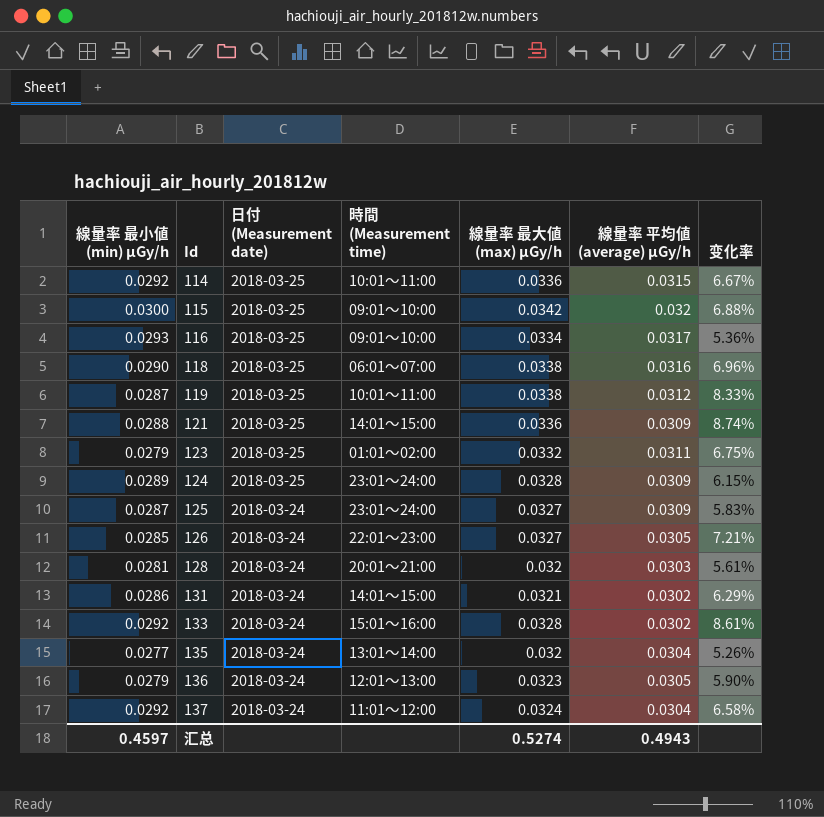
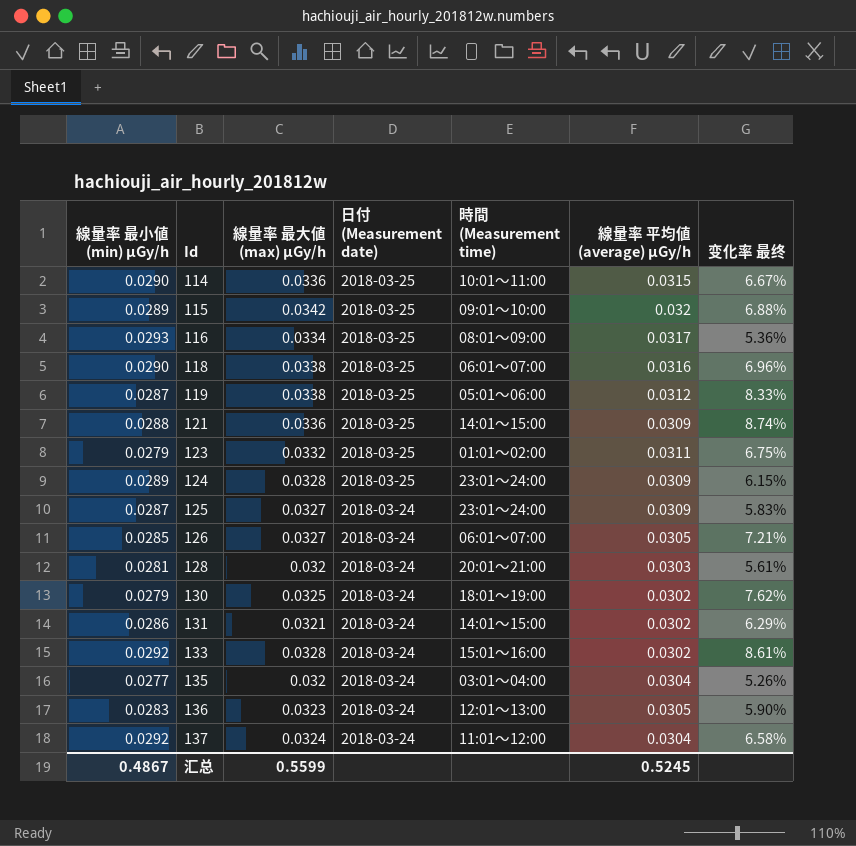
column 線量率 最大値 (max) μGy/h | position: 5 -> 3
column name: 变化率 -> 变化率 最终
114 | 線量率 最小値 (min) μGy/h: 0.0292 -> 0.0290
115 | 線量率 最小値 (min) μGy/h: 0.0300 -> 0.0289
116 | 時間 (Measurement time): 09:01～10:00 -> 08:01～09:00
119 | 時間 (Measurement time): 10:01～11:00 -> 05:01～06:00
126 | 時間 (Measurement time): 22:01～23:00 -> 06:01～07:00
row 130: none -> 0.0279 | 0.0325 | 2018-03-24 | 18:01～19:00 | 0.0302 | 7.62%
135 | 時間 (Measurement time): 13:01～14:00 -> 03:01～04:00
136 | 線量率 最小値 (min) μGy/h: 0.0279 -> 0.0283
汇总 | 線量率 最小値 (min) μGy/h: 0.4597 -> 0.4867
汇总 | 線量率 最大値 (max) μGy/h: 0.5274 -> 0.5599
汇总 | 線量率 平均値 (average) μGy/h: 0.4943 -> 0.5245

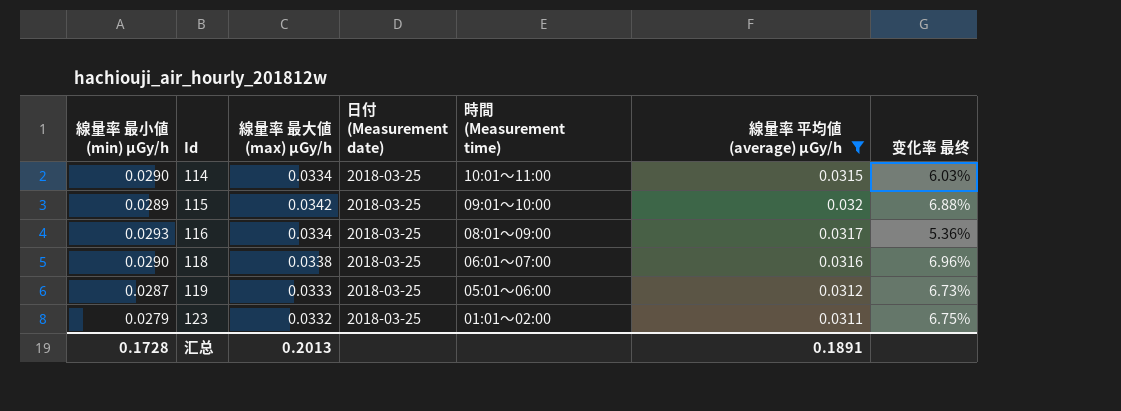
filter: none -> 線量率 平均値 (average) μGy/h >= 0.0311
114 | 線量率 最大値 (max) μGy/h: 0.0336 -> 0.0334
114 | 变化率 最终: 6.67% -> 6.03%
119 | 線量率 最大値 (max) μGy/h: 0.0338 -> 0.0333
119 | 变化率 最终: 8.33% -> 6.73%
汇总 | 線量率 最小値 (min) μGy/h: 0.4867 -> 0.1728
汇总 | 線量率 最大値 (max) μGy/h: 0.5599 -> 0.2013
汇总 | 線量率 平均値 (average) μGy/h: 0.5245 -> 0.1891

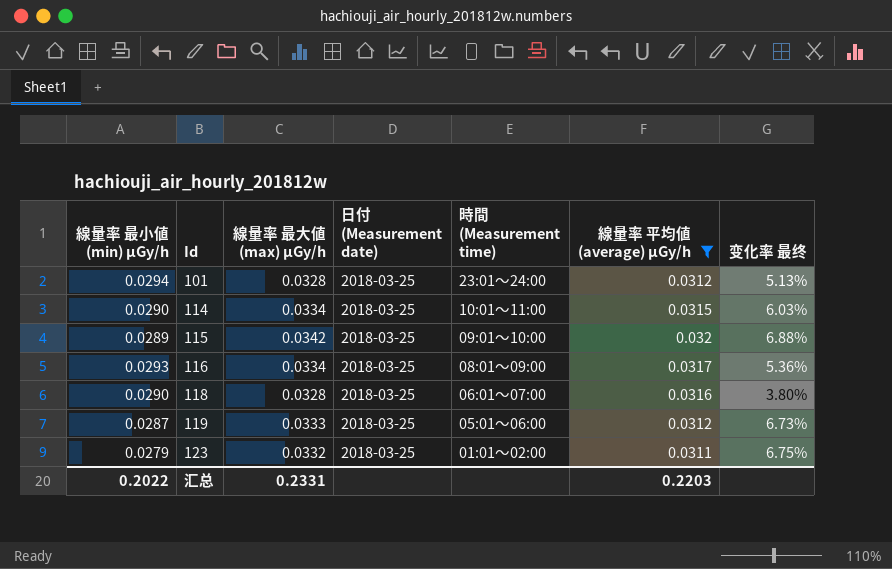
row 101: none -> 0.0294 | 0.0328 | 2018-03-25 | 23:01～24:00 | 0.0312 | 5.13%
118 | 線量率 最大値 (max) μGy/h: 0.0338 -> 0.0328
118 | 变化率 最终: 6.96% -> 3.80%
汇总 | 線量率 最小値 (min) μGy/h: 0.1728 -> 0.2022
汇总 | 線量率 最大値 (max) μGy/h: 0.2013 -> 0.2331
汇总 | 線量率 平均値 (average) μGy/h: 0.1891 -> 0.2203

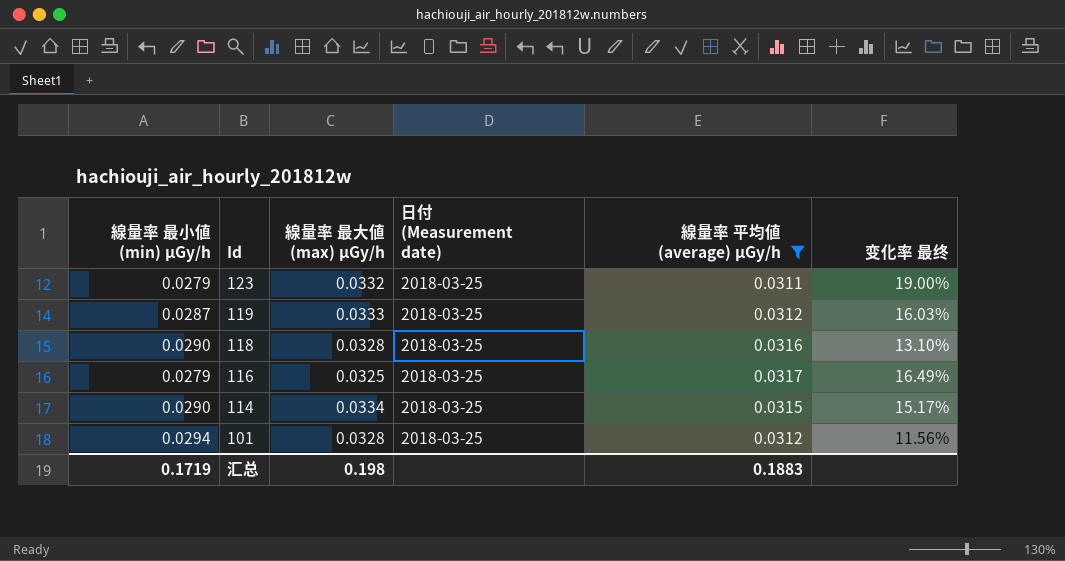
row order: Id ascending -> Id descending
column 時間 (Measurement time) | position: 5 -> none
column 变化率 最终 | formula: ([線量率 最大値 (max) μGy/h] - [線量率 平均値 (average) μGy/h]) / [線量率 平均値 (average) μGy/h] -> ([線量率 最大値 (max) μGy/h] - [線量率 最小値 (min) μGy/h]) / [線量率 最小値 (min) μGy/h]
row 115: 0.0289 | 0.0342 | 2018-03-25 | 09:01～10:00 | 0.032 | 6.88% -> none
116 | 線量率 最小値 (min) μGy/h: 0.0293 -> 0.0279
116 | 線量率 最大値 (max) μGy/h: 0.0334 -> 0.0325
汇总 | 線量率 最小値 (min) μGy/h: 0.2022 -> 0.1719
汇总 | 線量率 最大値 (max) μGy/h: 0.2331 -> 0.198
汇总 | 線量率 平均値 (average) μGy/h: 0.2203 -> 0.1883

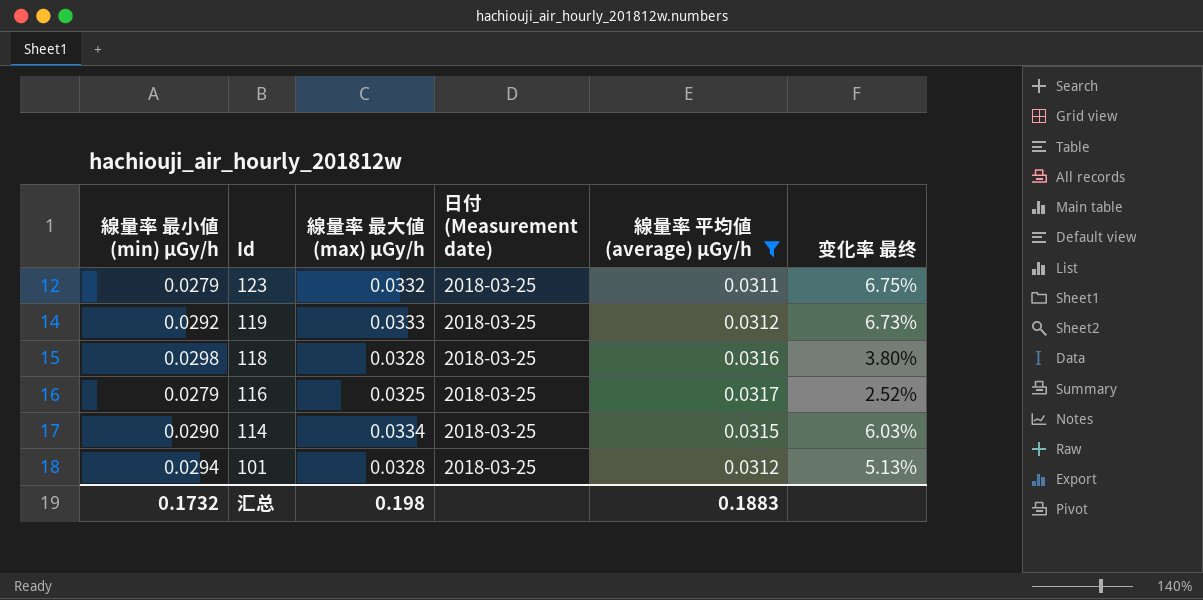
column 变化率 最终 | formula: ([線量率 最大値 (max) μGy/h] - [線量率 最小値 (min) μGy/h]) / [線量率 最小値 (min) μGy/h] -> ([線量率 最大値 (max) μGy/h] - [線量率 平均値 (average) μGy/h]) / [線量率 平均値 (average) μGy/h]
119 | 線量率 最小値 (min) μGy/h: 0.0287 -> 0.0292
118 | 線量率 最小値 (min) μGy/h: 0.0290 -> 0.0298
汇总 | 線量率 最小値 (min) μGy/h: 0.1719 -> 0.1732

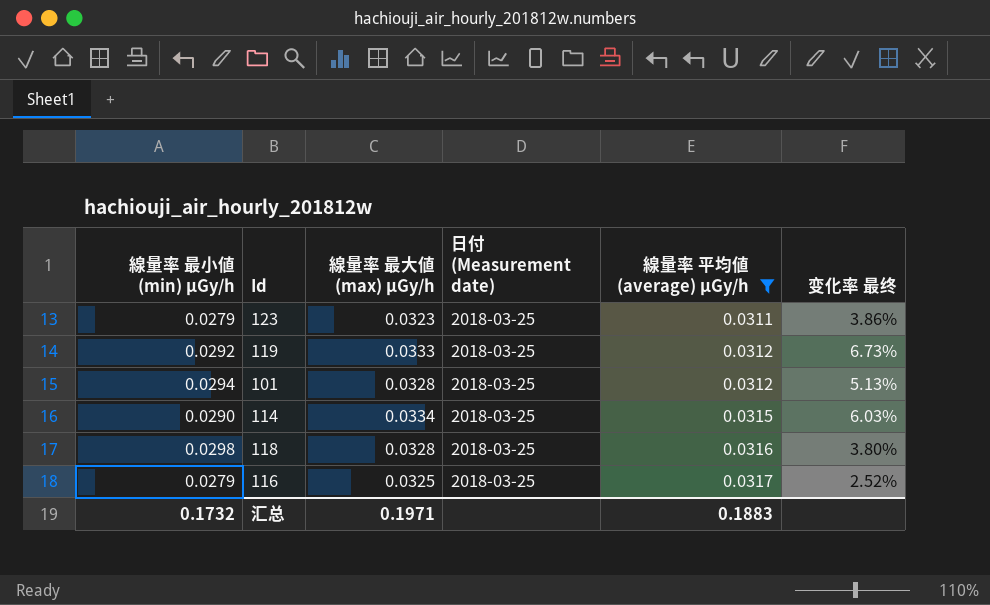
row order: Id descending -> 線量率 平均値 (average) μGy/h ascending
123 | 線量率 最大値 (max) μGy/h: 0.0332 -> 0.0323
123 | 变化率 最终: 6.75% -> 3.86%
汇总 | 線量率 最大値 (max) μGy/h: 0.198 -> 0.1971

